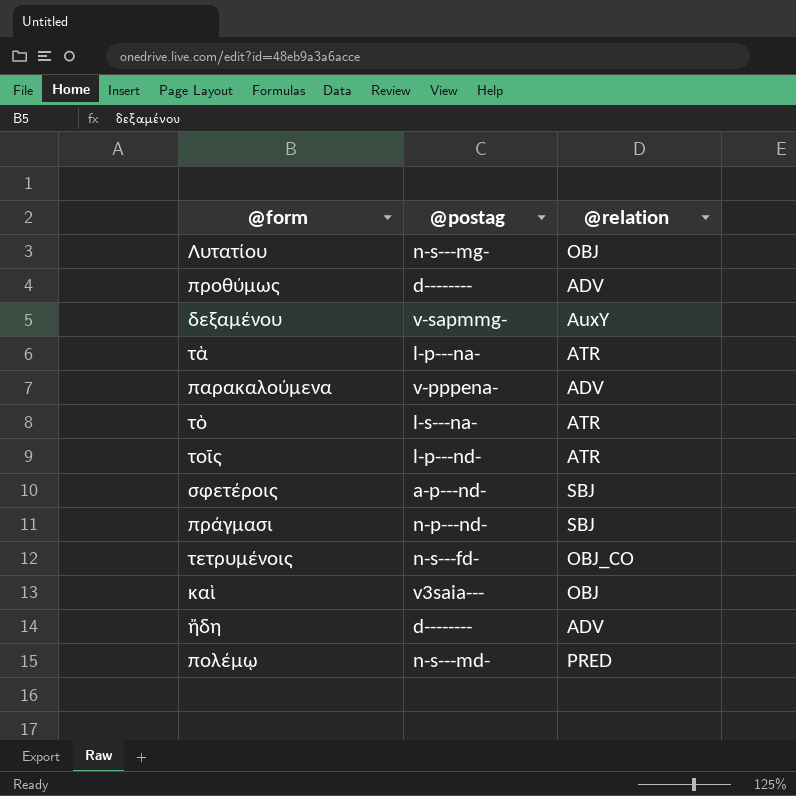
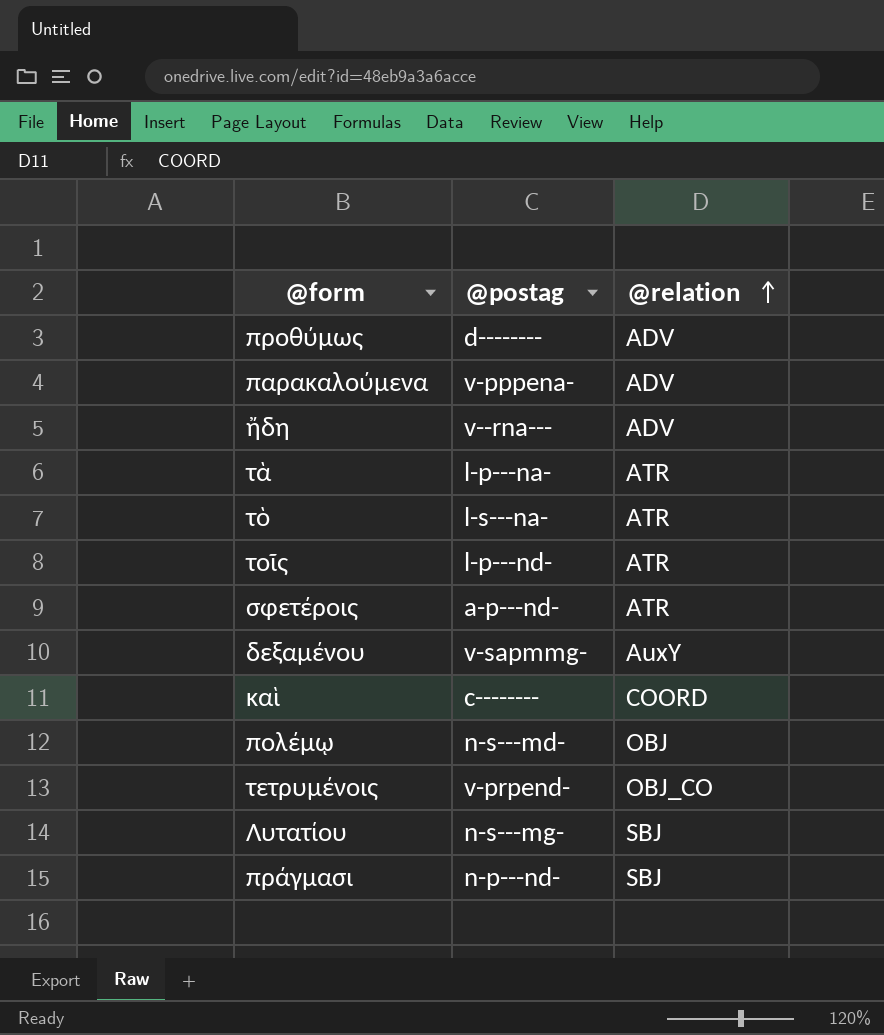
row order: none -> @relation ascending
ἤδη | @postag: d-------- -> v--rna---
σφετέροις | @relation: SBJ -> ATR
καὶ | @postag: v3saia--- -> c--------
καὶ | @relation: OBJ -> COORD
πολέμῳ | @relation: PRED -> OBJ
τετρυμένοις | @postag: n-s---fd- -> v-prpend-
Λυτατίου | @relation: OBJ -> SBJ

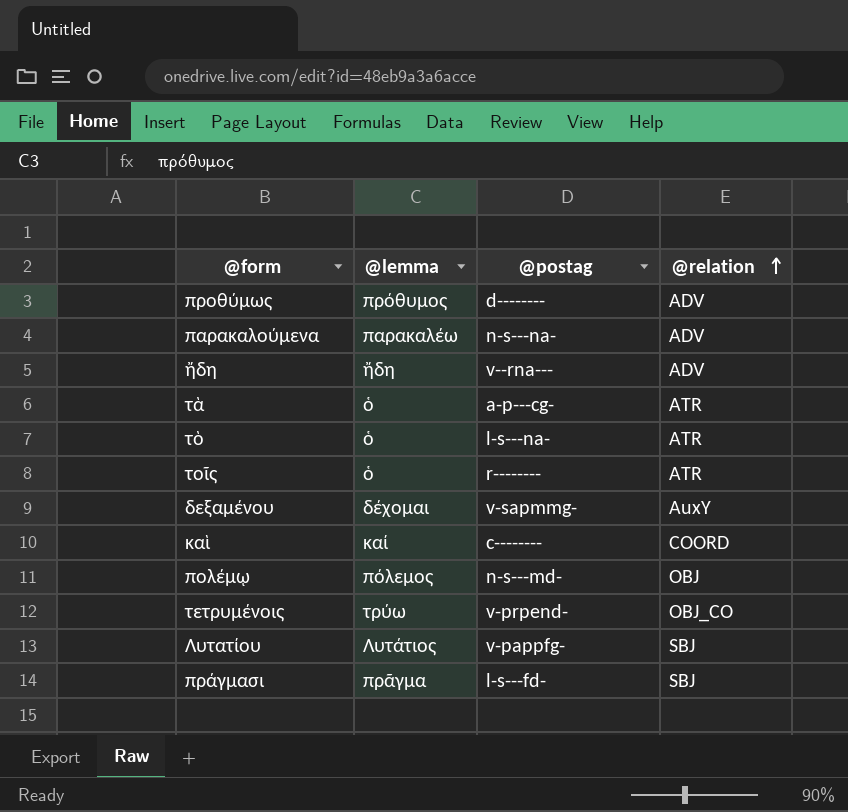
column @lemma | position: none -> 2
row σφετέροις: a-p---nd- | ATR -> none
παρακαλούμενα | @postag: v-pppena- -> n-s---na-
τὰ | @postag: l-p---na- -> a-p---cg-
τοῖς | @postag: l-p---nd- -> r--------
Λυτατίου | @postag: n-s---mg- -> v-pappfg-
πράγμασι | @postag: n-p---nd- -> l-s---fd-

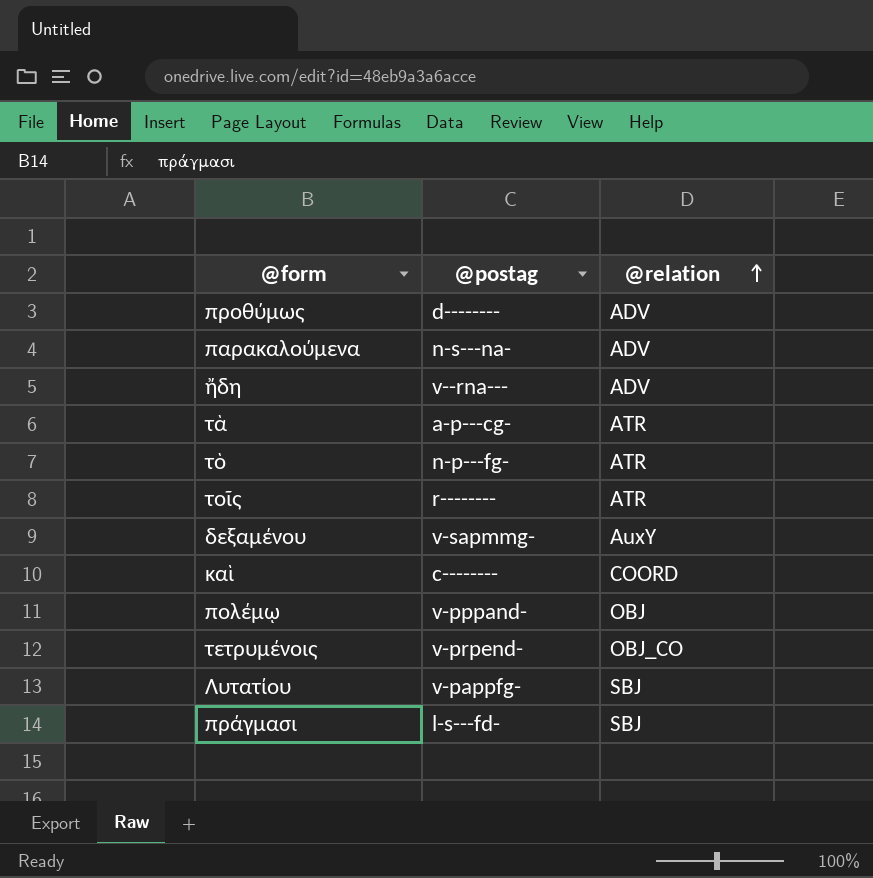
column @lemma | position: 2 -> none
τὸ | @postag: l-s---na- -> n-p---fg-
πολέμῳ | @postag: n-s---md- -> v-pppand-

